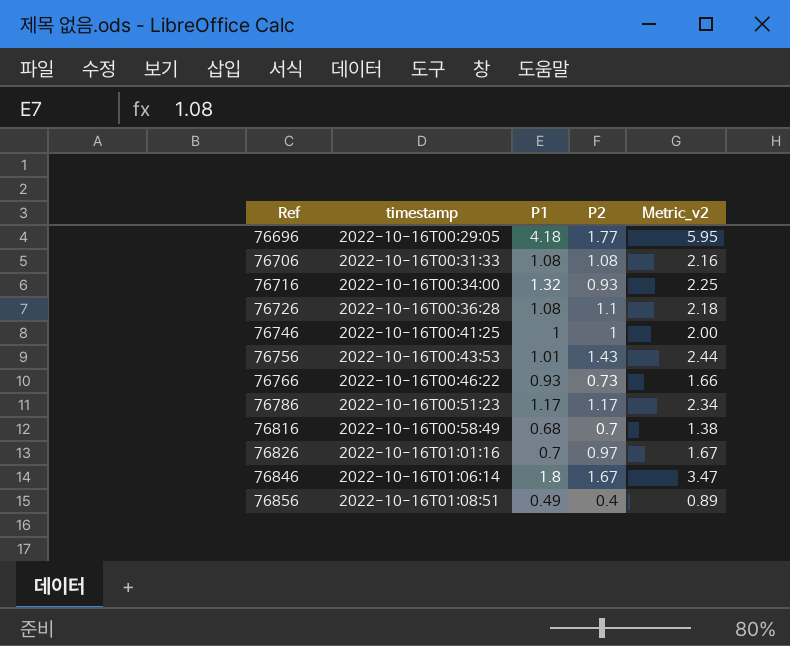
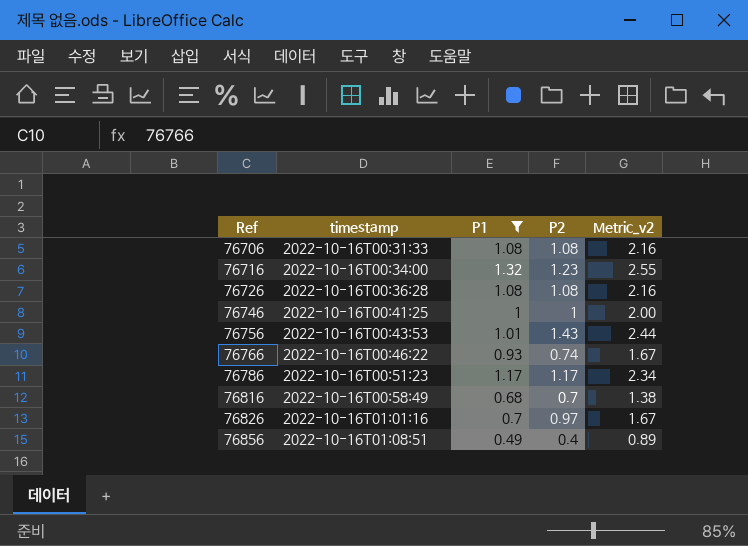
filter: none -> P1 <= 1.32
76716 | P2: 0.93 -> 1.23
76716 | Metric_v2: 2.25 -> 2.55
76726 | P2: 1.1 -> 1.08
76726 | Metric_v2: 2.18 -> 2.16
76766 | P2: 0.73 -> 0.74
76766 | Metric_v2: 1.66 -> 1.67

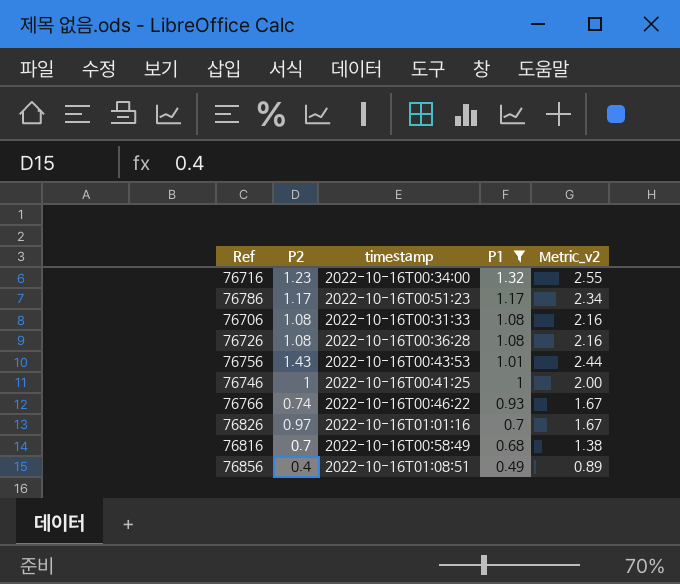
row order: Ref ascending -> P1 descending
column P2 | position: 4 -> 2

